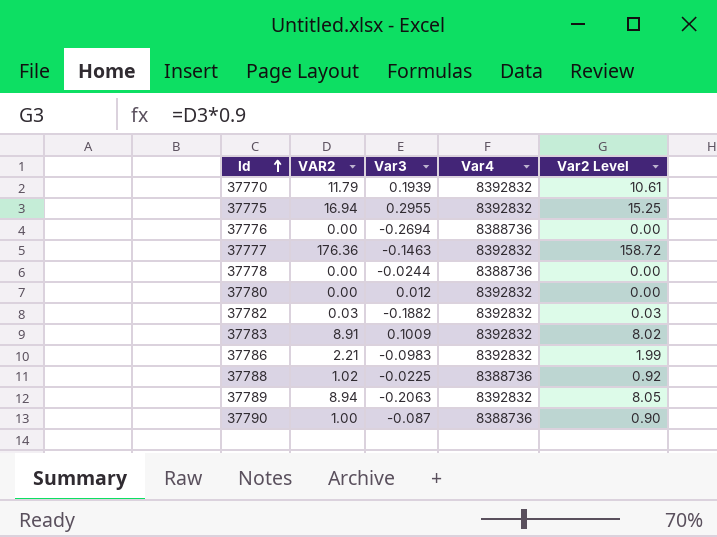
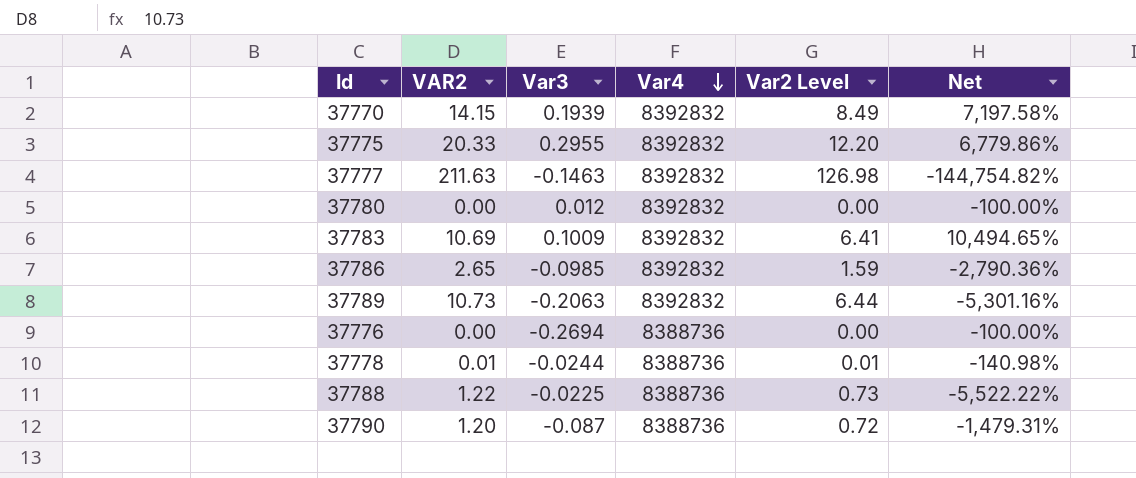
row order: Id ascending -> Var4 descending
column Var2 Level | formula: [VAR2] * 0.9 -> [VAR2] * 0.6
column Net | formula: none -> ([VAR2] - [Var3]) / [Var3]
row 37782: 0.03 | -0.1882 | 8392832 | 0.03 -> none
37770 | VAR2: 11.79 -> 14.15
37775 | VAR2: 16.94 -> 20.33
37777 | VAR2: 176.36 -> 211.63
37783 | VAR2: 8.91 -> 10.69
37786 | VAR2: 2.21 -> 2.65
37786 | Var3: -0.0983 -> -0.0985
37789 | VAR2: 8.94 -> 10.73
37778 | VAR2: 0.00 -> 0.01
37788 | VAR2: 1.02 -> 1.22
37790 | VAR2: 1.00 -> 1.20

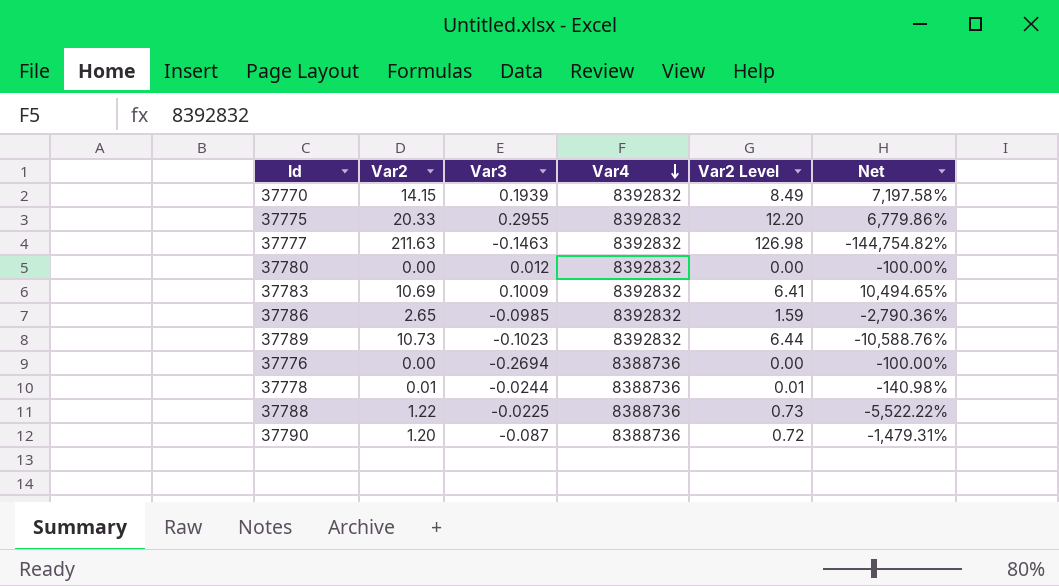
column name: VAR2 -> Var2
37789 | Var3: -0.2063 -> -0.1023
37789 | Net: -5,301.16% -> -10,588.76%

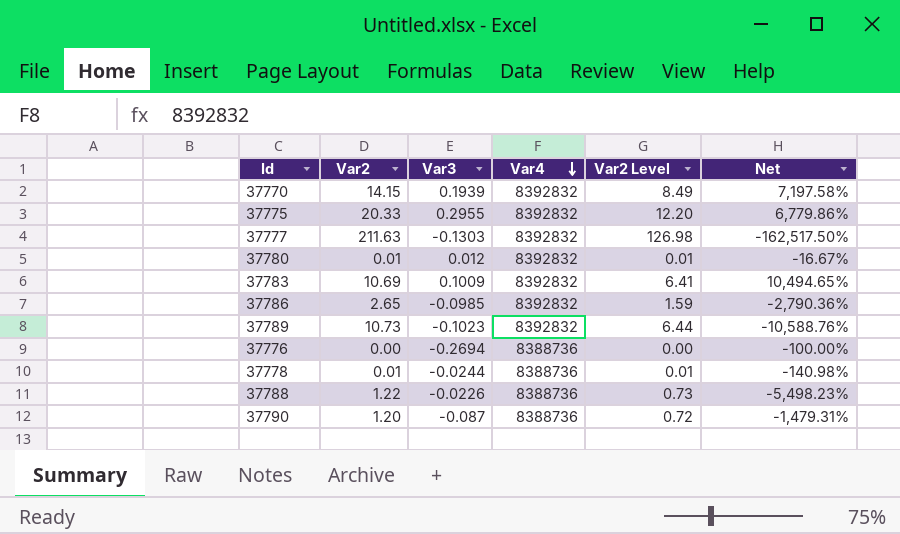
37777 | Var3: -0.1463 -> -0.1303
37777 | Net: -144,754.82% -> -162,517.50%
37780 | Var2: 0.00 -> 0.01
37780 | Var2 Level: 0.00 -> 0.01
37780 | Net: -100.00% -> -16.67%
37788 | Var3: -0.0225 -> -0.0226
37788 | Net: -5,522.22% -> -5,498.23%

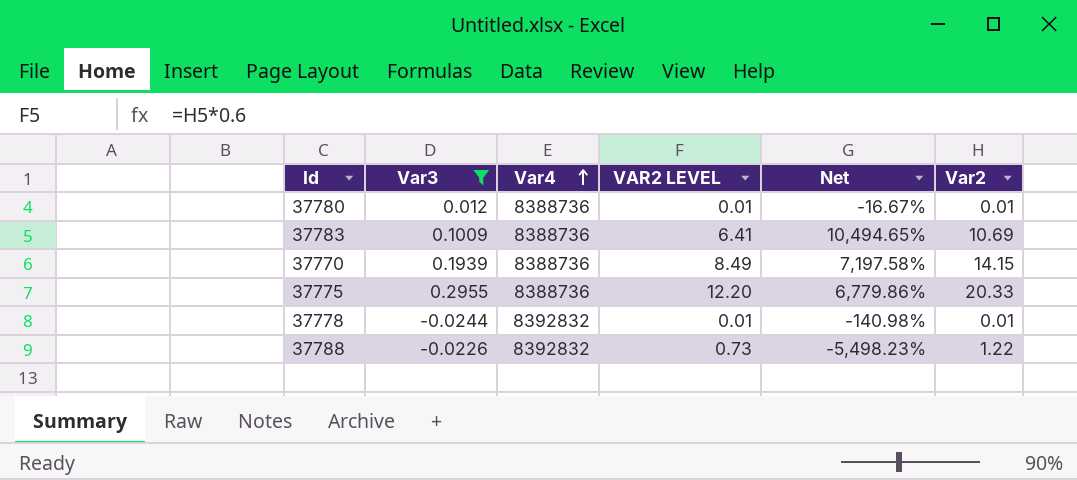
filter: none -> Var3 >= -0.0244
row order: Var4 descending -> Var4 ascending
column name: Var2 Level -> VAR2 LEVEL
column Var2 | position: 2 -> 6
37780 | Var4: 8392832 -> 8388736
37783 | Var4: 8392832 -> 8388736
37770 | Var4: 8392832 -> 8388736
37775 | Var4: 8392832 -> 8388736
37778 | Var4: 8388736 -> 8392832
37788 | Var4: 8388736 -> 8392832

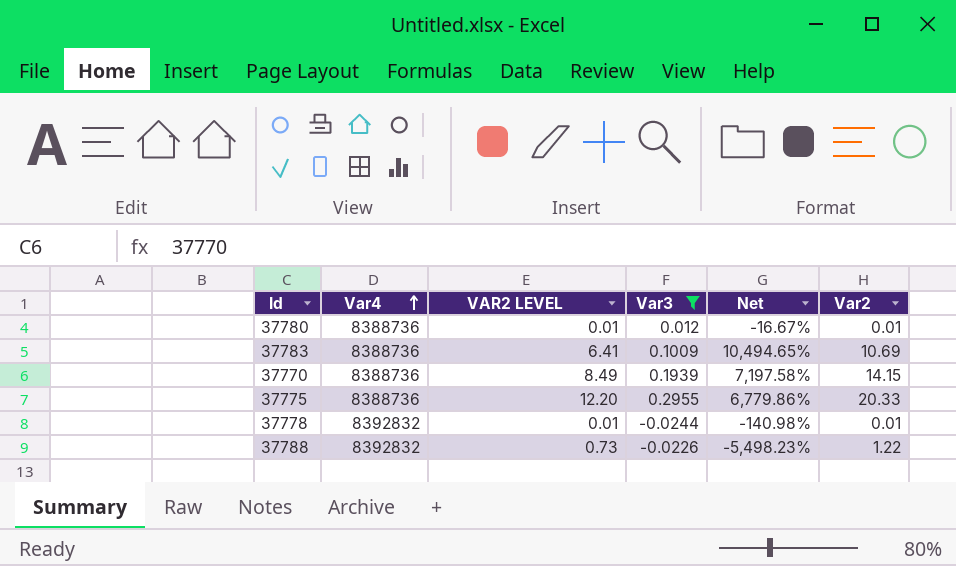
column Var3 | position: 2 -> 4

